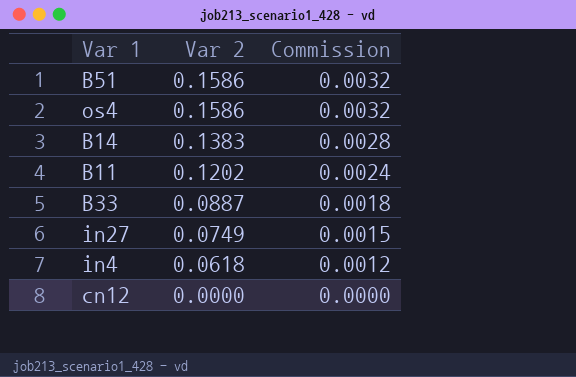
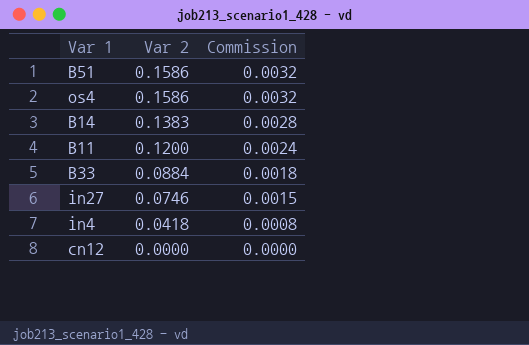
B11 | Var 2: 0.1202 -> 0.1200
B33 | Var 2: 0.0887 -> 0.0884
in27 | Var 2: 0.0749 -> 0.0746
in4 | Var 2: 0.0618 -> 0.0418
in4 | Commission: 0.0012 -> 0.0008

